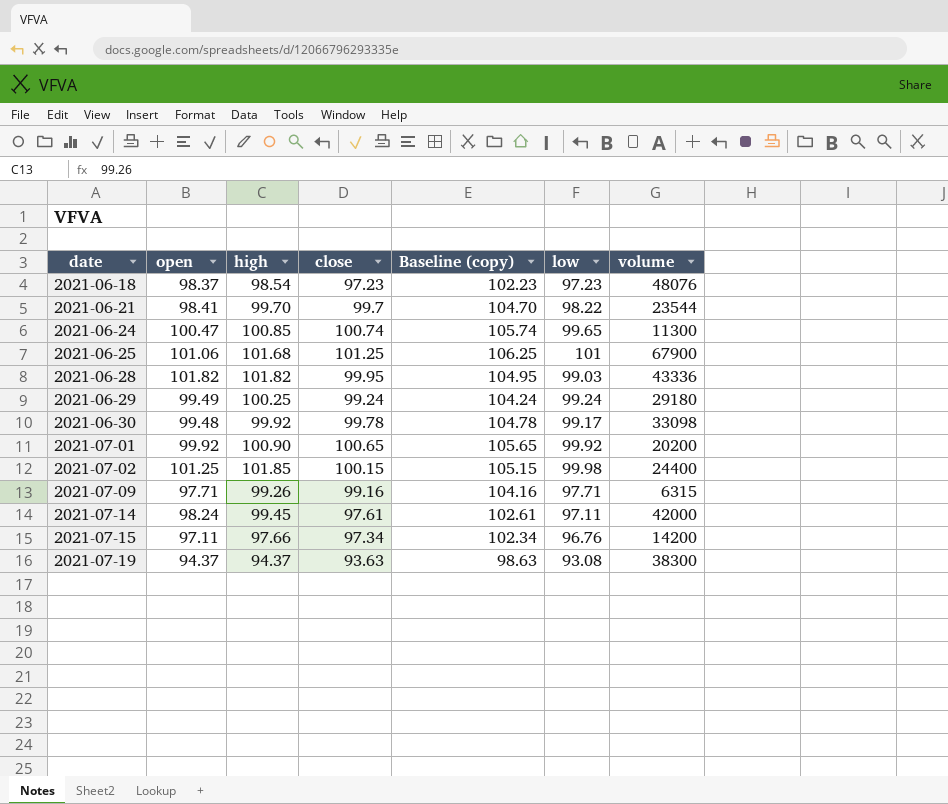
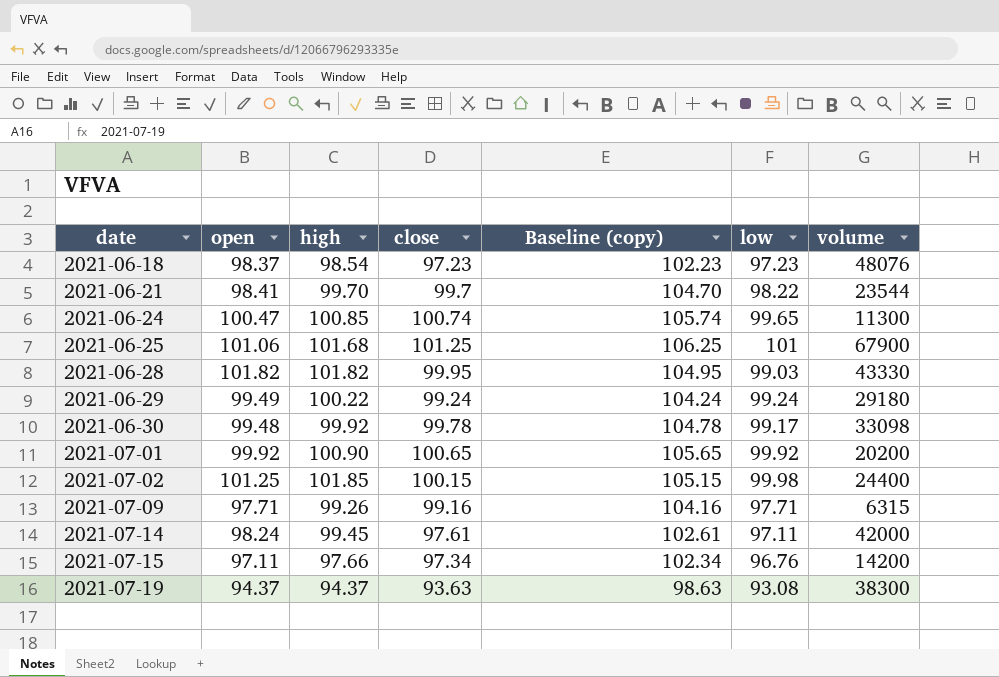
2021-06-28 | volume: 43336 -> 43330
2021-06-29 | high: 100.25 -> 100.22

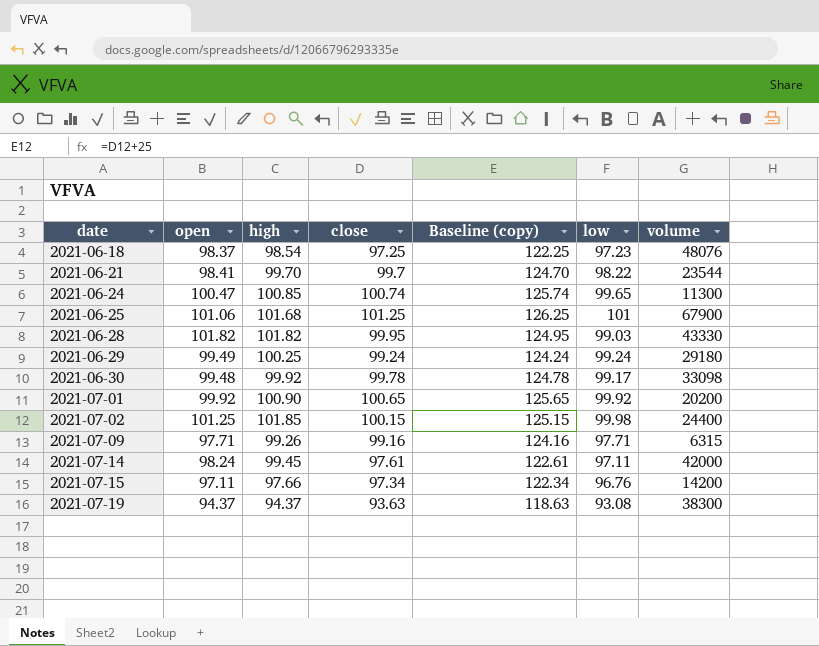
column Baseline (copy) | formula: [close] + 5 -> [close] + 25
2021-06-18 | close: 97.23 -> 97.25
2021-06-29 | high: 100.22 -> 100.25

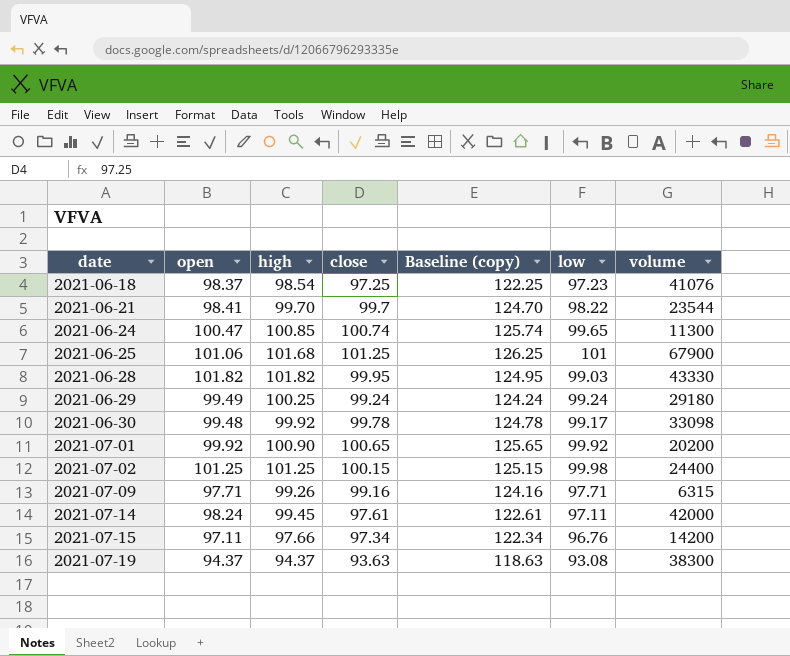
2021-06-18 | volume: 48076 -> 41076
2021-07-02 | high: 101.85 -> 101.25

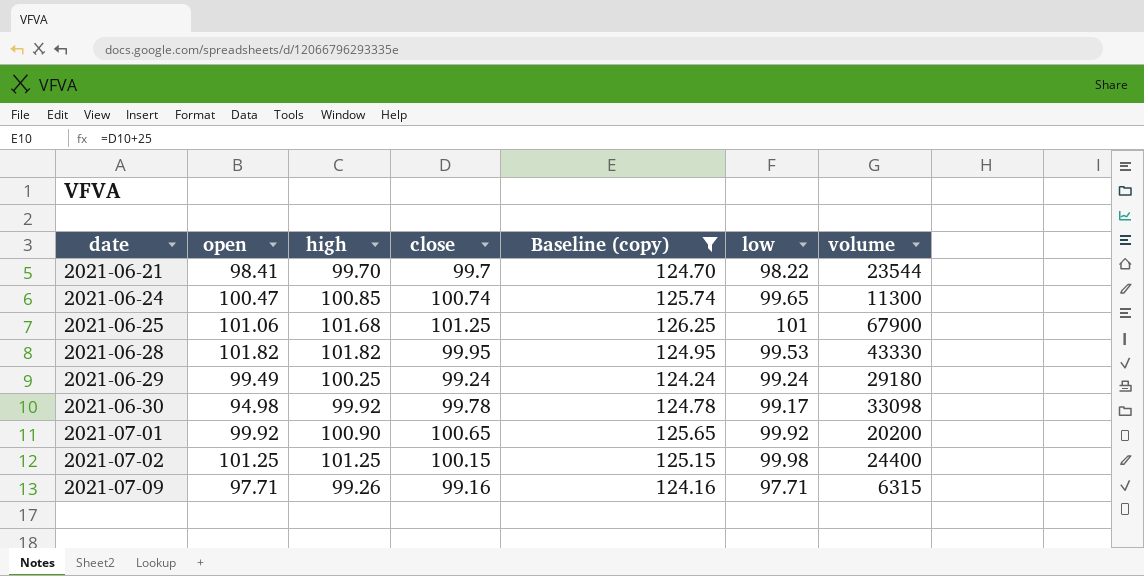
filter: none -> Baseline (copy) >= 124.16
2021-06-28 | low: 99.03 -> 99.53
2021-06-30 | open: 99.48 -> 94.98

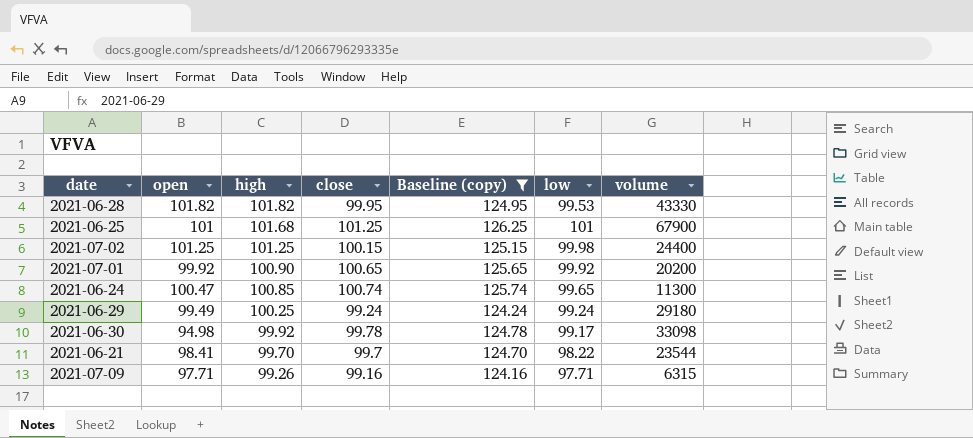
row order: date ascending -> high descending
2021-06-25 | open: 101.06 -> 101

